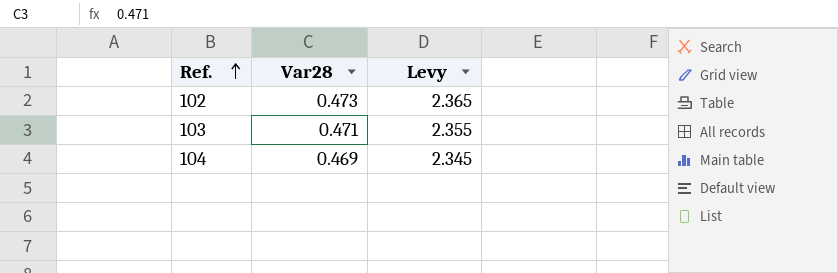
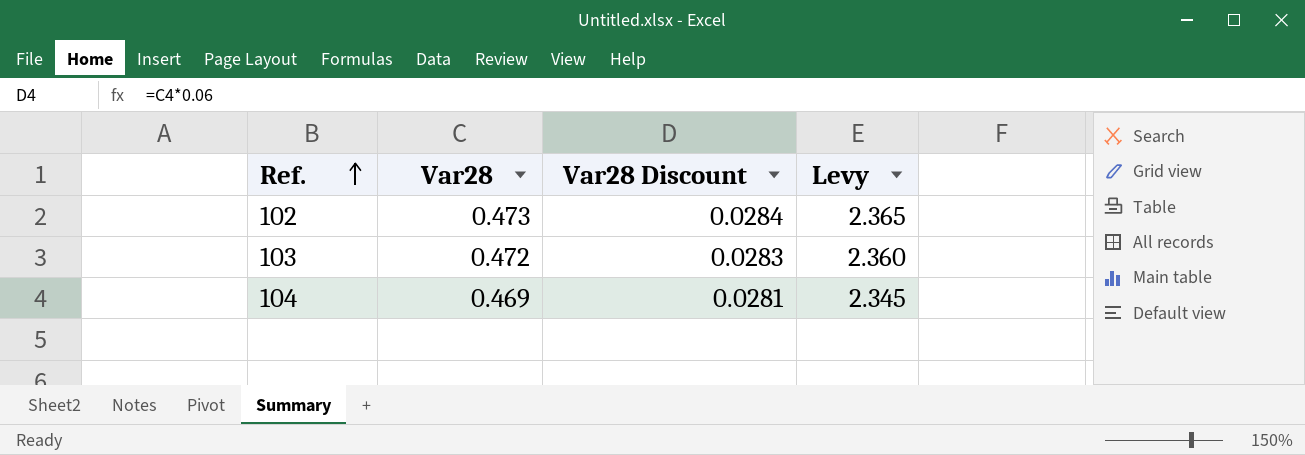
column Var28 Discount | formula: none -> [Var28] * 0.06
103 | Var28: 0.471 -> 0.472
103 | Levy: 2.355 -> 2.360

